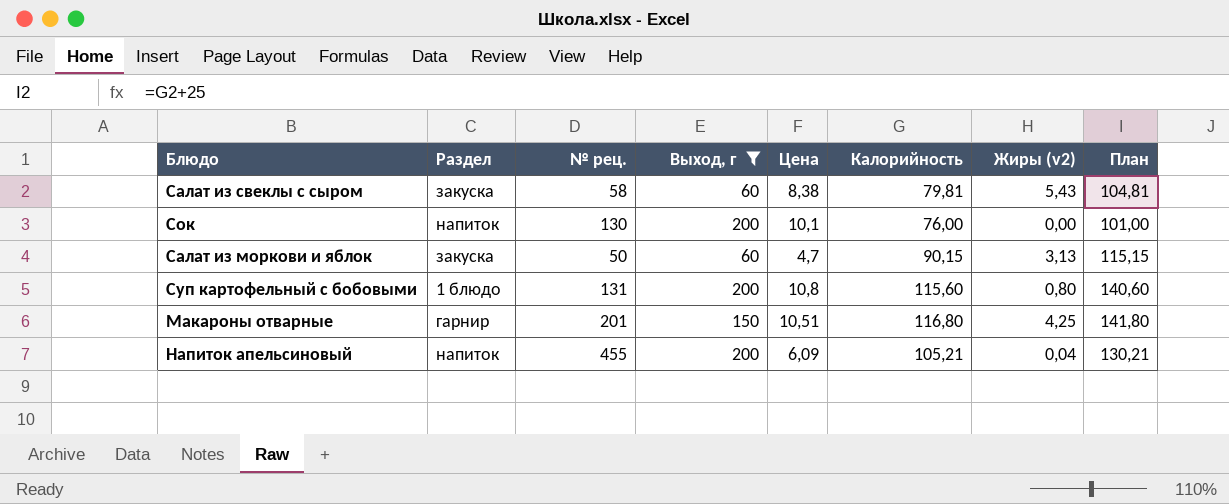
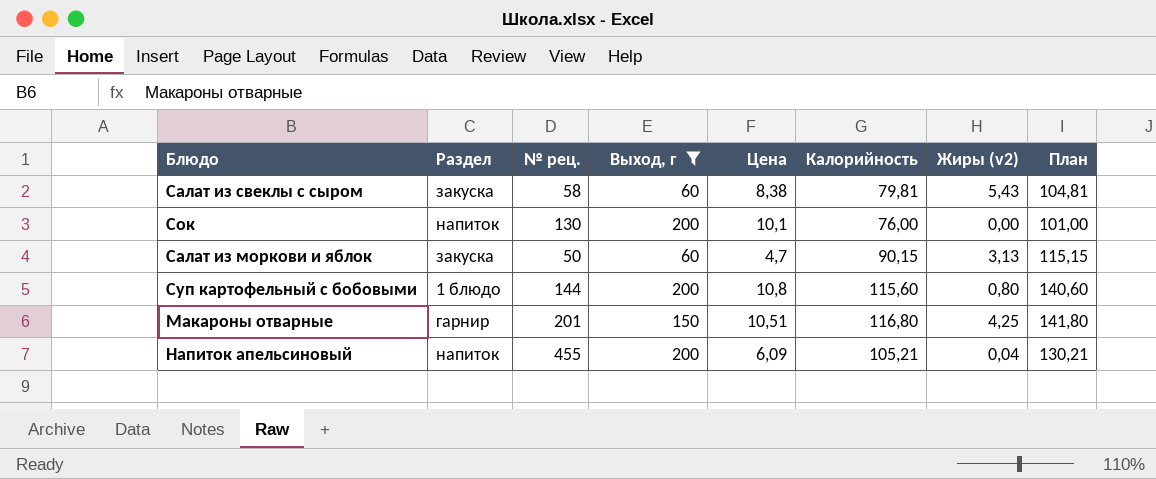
Суп картофельный с бобовыми | № рец.: 131 -> 144

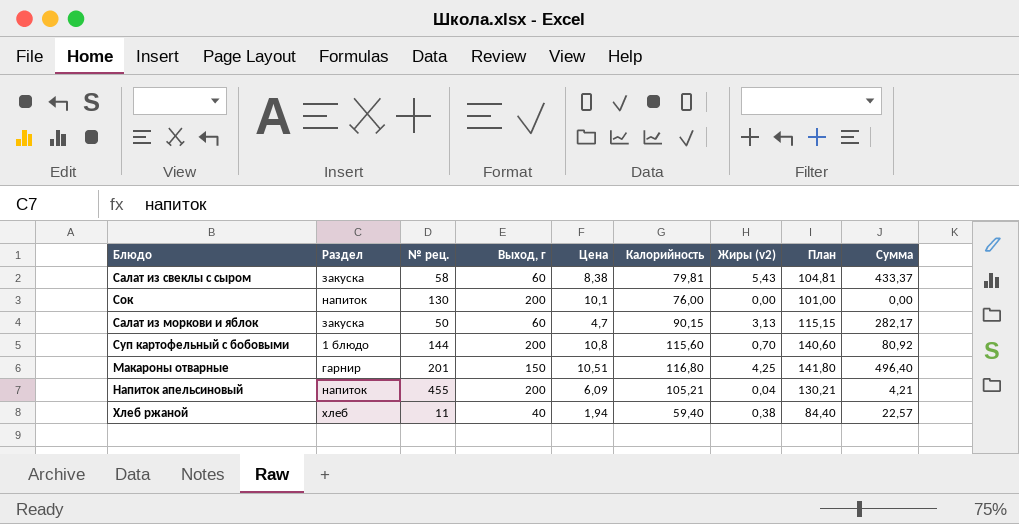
filter: Выход, г != 40 -> none
column Сумма | formula: none -> [Калорийность] * [Жиры (v2)]
Суп картофельный с бобовыми | Жиры (v2): 0,80 -> 0,70

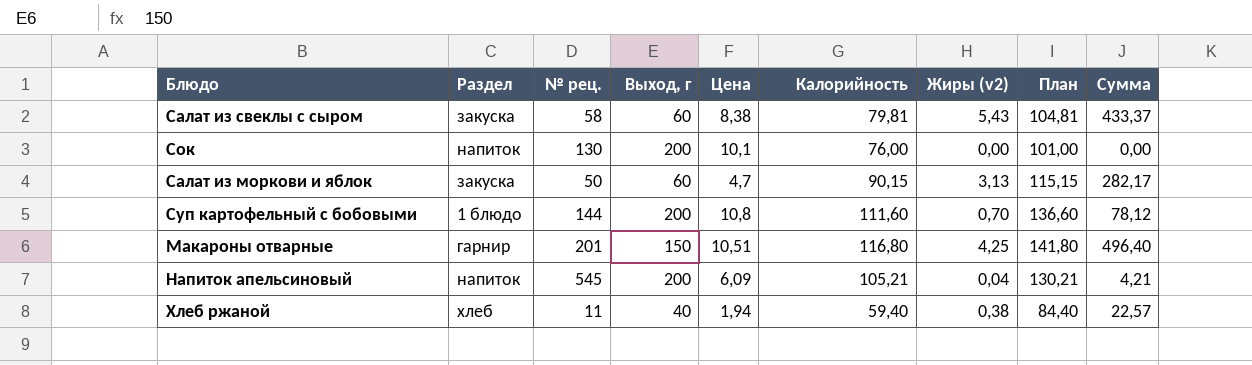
Суп картофельный с бобовыми | Калорийность: 115,60 -> 111,60
Суп картофельный с бобовыми | План: 140,60 -> 136,60
Суп картофельный с бобовыми | Сумма: 80,92 -> 78,12
Напиток апельсиновый | № рец.: 455 -> 545

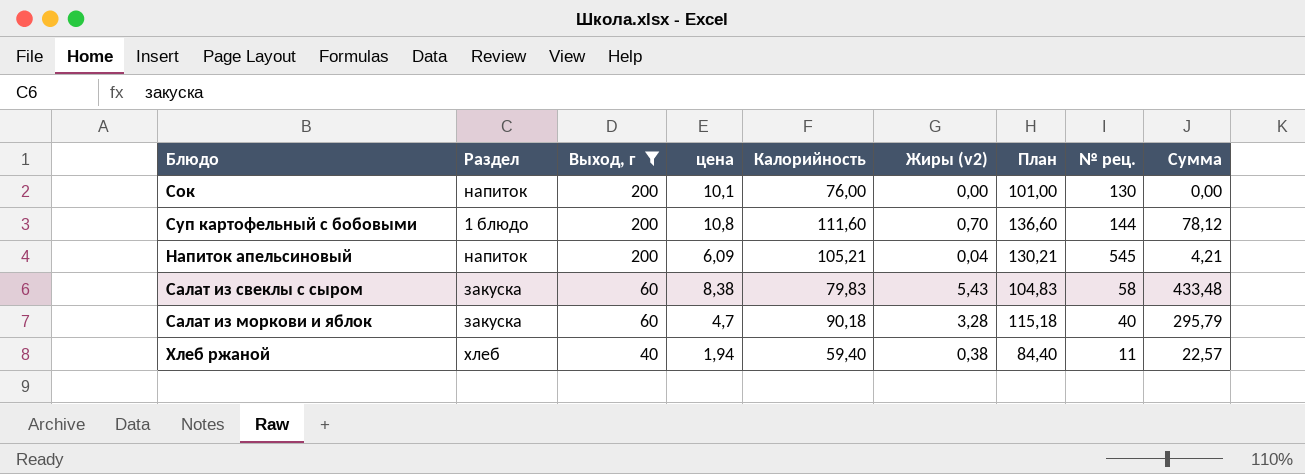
filter: none -> Выход, г != 150
row order: none -> Выход, г descending
column name: Цена -> цена
column № рец. | position: 3 -> 8
Салат из свеклы с сыром | Калорийность: 79,81 -> 79,83
Салат из свеклы с сыром | План: 104,81 -> 104,83
Салат из свеклы с сыром | Сумма: 433,37 -> 433,48
Салат из моркови и яблок | Калорийность: 90,15 -> 90,18
Салат из моркови и яблок | Жиры (v2): 3,13 -> 3,28
Салат из моркови и яблок | План: 115,15 -> 115,18
Салат из моркови и яблок | № рец.: 50 -> 40
Салат из моркови и яблок | Сумма: 282,17 -> 295,79

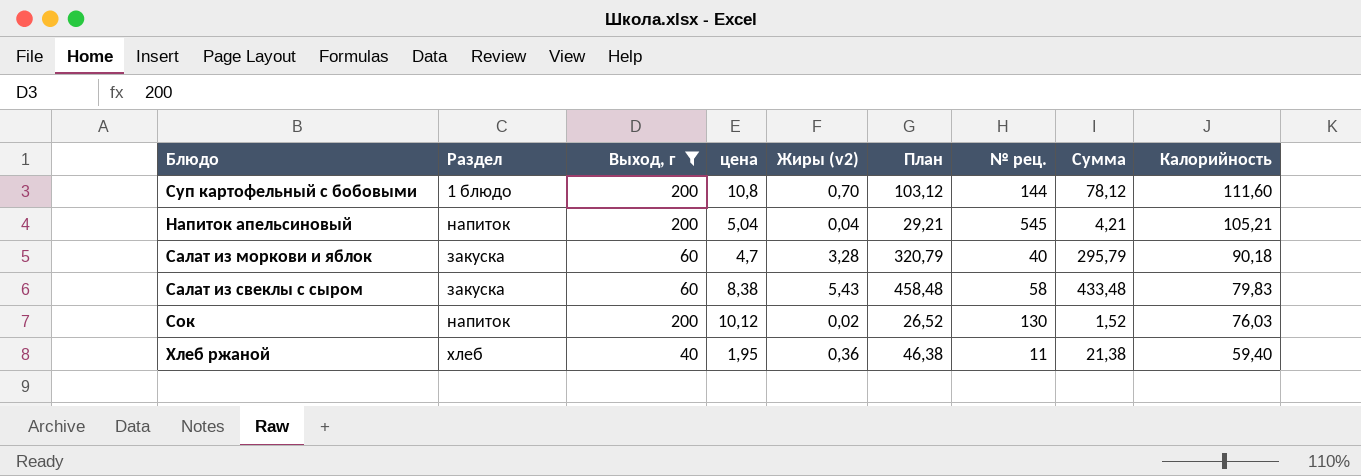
row order: Выход, г descending -> Калорийность descending
column План | formula: [Калорийность] + 25 -> [Сумма] + 25
column Калорийность | position: 5 -> 9
Напиток апельсиновый | цена: 6,09 -> 5,04
Сок | цена: 10,1 -> 10,12
Сок | Жиры (v2): 0,00 -> 0,02
Сок | Сумма: 0,00 -> 1,52
Сок | Калорийность: 76,00 -> 76,03
Хлеб ржаной | цена: 1,94 -> 1,95
Хлеб ржаной | Жиры (v2): 0,38 -> 0,36
Хлеб ржаной | Сумма: 22,57 -> 21,38

